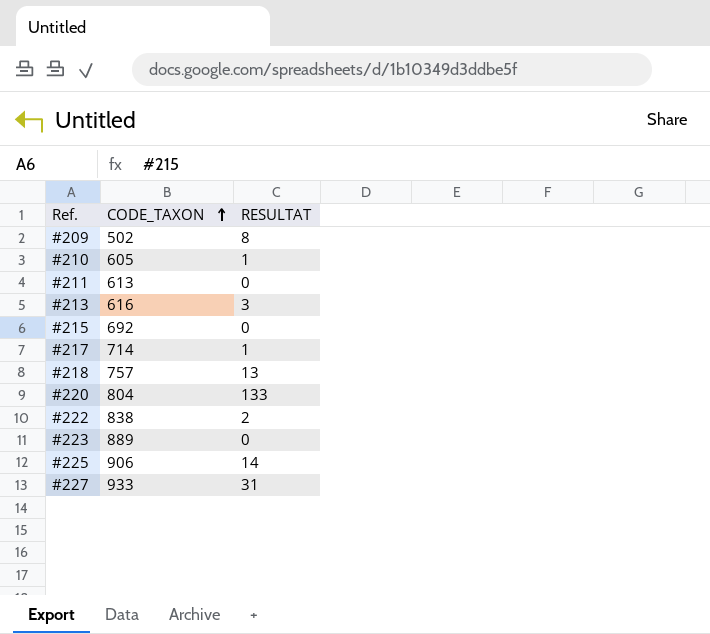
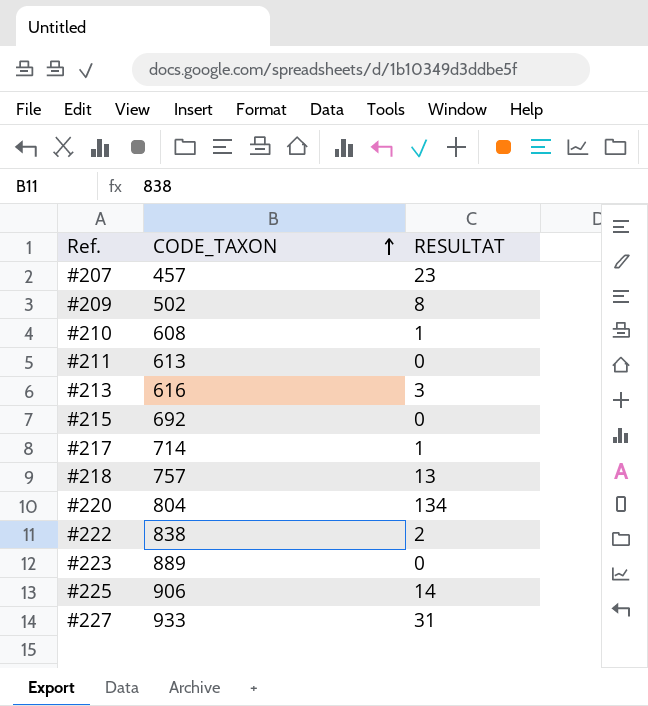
row #207: none -> 457 | 23
#210 | CODE_TAXON: 605 -> 608
#220 | RESULTAT: 133 -> 134

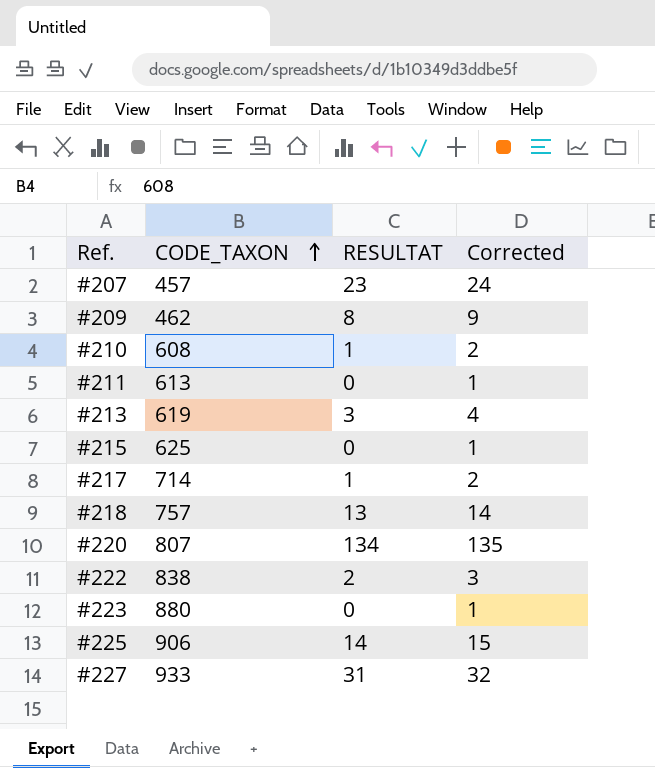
column Corrected | formula: none -> [RESULTAT] + 1
#209 | CODE_TAXON: 502 -> 462
#213 | CODE_TAXON: 616 -> 619
#215 | CODE_TAXON: 692 -> 625
#220 | CODE_TAXON: 804 -> 807
#223 | CODE_TAXON: 889 -> 880

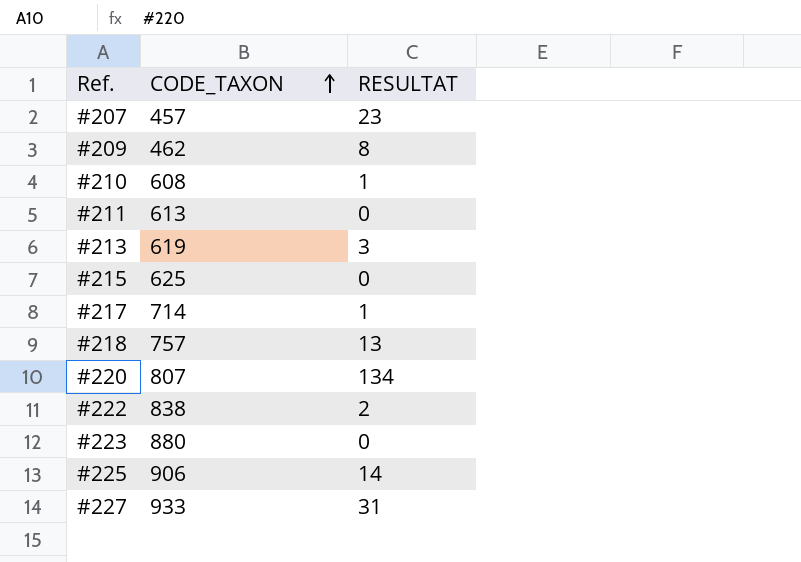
column Corrected | formula: [RESULTAT] + 1 -> none

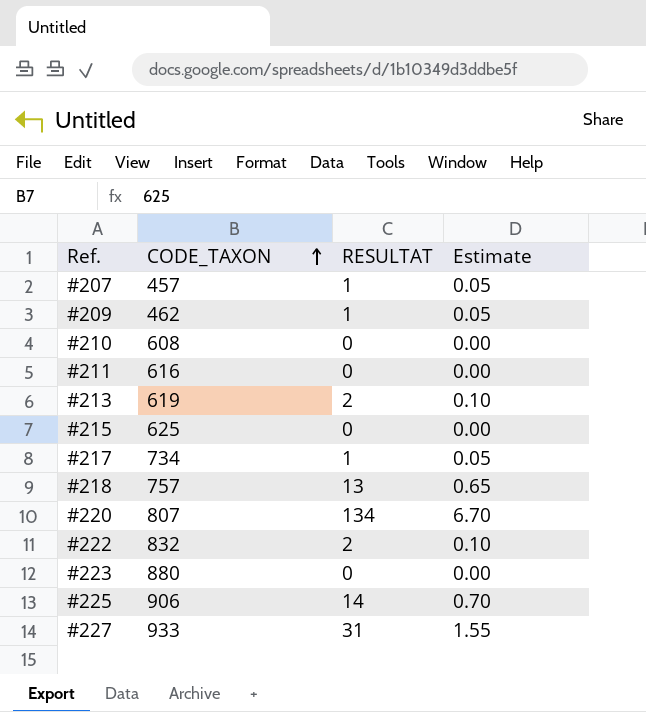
column Estimate | formula: none -> [RESULTAT] * 0.05
#207 | RESULTAT: 23 -> 1
#209 | RESULTAT: 8 -> 1
#210 | RESULTAT: 1 -> 0
#211 | CODE_TAXON: 613 -> 616
#213 | RESULTAT: 3 -> 2
#217 | CODE_TAXON: 714 -> 734
#222 | CODE_TAXON: 838 -> 832

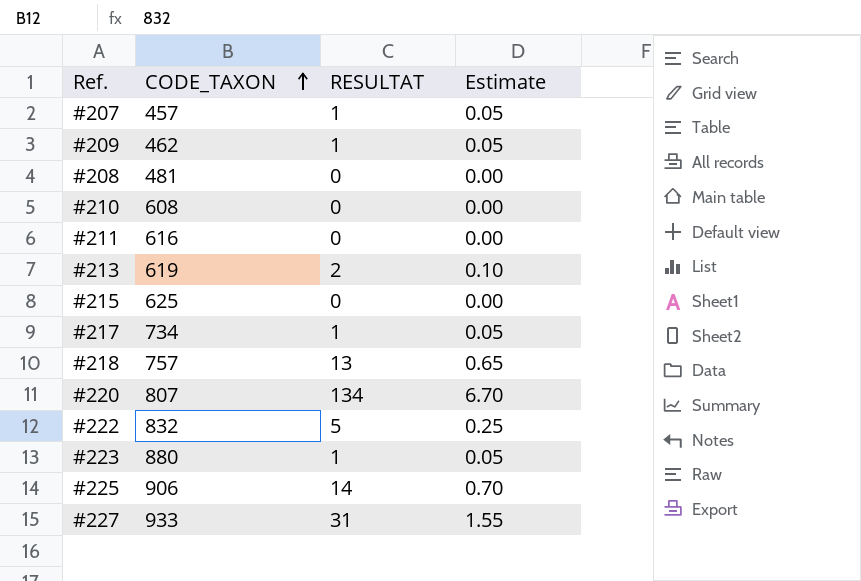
row #208: none -> 481 | 0 | 0.00
#222 | RESULTAT: 2 -> 5
#222 | Estimate: 0.10 -> 0.25
#223 | RESULTAT: 0 -> 1
#223 | Estimate: 0.00 -> 0.05

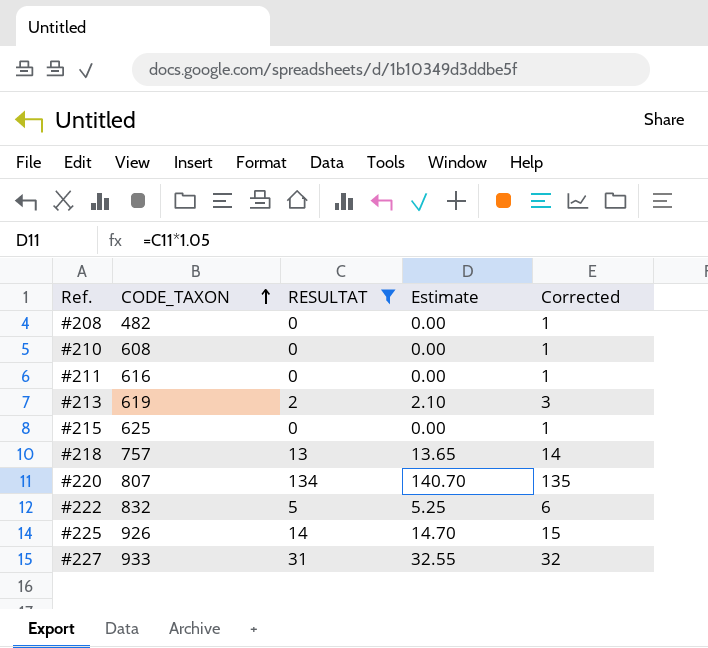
filter: none -> RESULTAT != 1
column Estimate | formula: [RESULTAT] * 0.05 -> [RESULTAT] * 1.05
column Corrected | formula: none -> [RESULTAT] + 1
#208 | CODE_TAXON: 481 -> 482
#225 | CODE_TAXON: 906 -> 926

